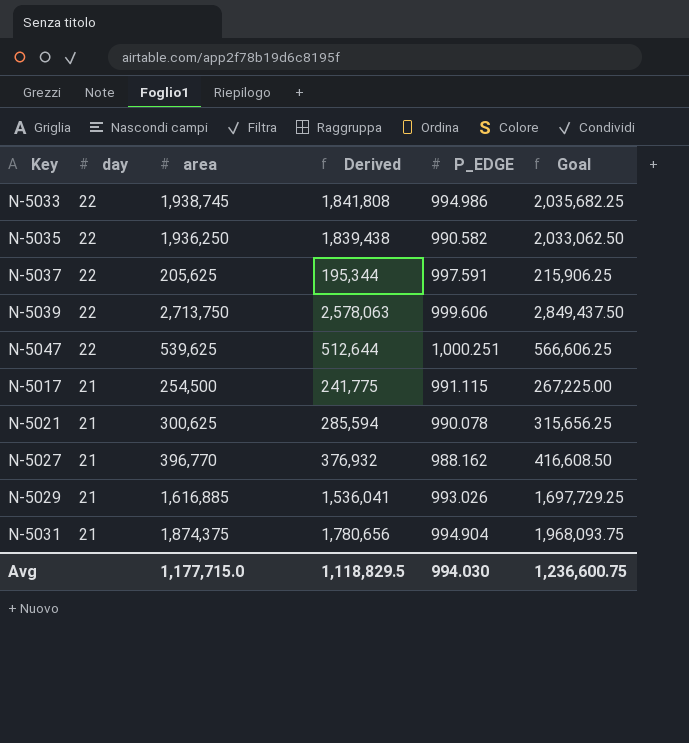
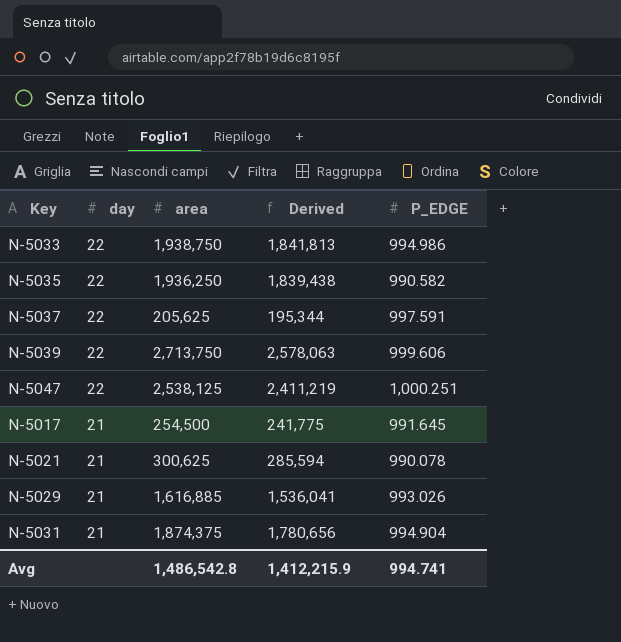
column Goal | formula: [area] * 1.05 -> none
row N-5027: 21 | 396,770 | 376,932 | 988.162 | 416,608.50 -> none
N-5033 | area: 1,938,745 -> 1,938,750
N-5033 | Derived: 1,841,808 -> 1,841,813
N-5047 | area: 539,625 -> 2,538,125
N-5047 | Derived: 512,644 -> 2,411,219
N-5017 | P_EDGE: 991.115 -> 991.645
Avg | area: 1,177,715.0 -> 1,486,542.8
Avg | Derived: 1,118,829.5 -> 1,412,215.9
Avg | P_EDGE: 994.030 -> 994.741

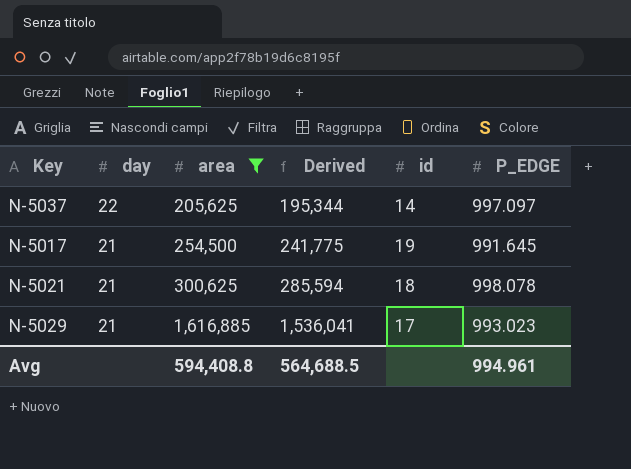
filter: none -> area <= 1,616,885
column id | position: none -> 5
N-5037 | P_EDGE: 997.591 -> 997.097
N-5021 | P_EDGE: 990.078 -> 998.078
N-5029 | P_EDGE: 993.026 -> 993.023
Avg | area: 1,486,542.8 -> 594,408.8
Avg | Derived: 1,412,215.9 -> 564,688.5
Avg | P_EDGE: 994.741 -> 994.961

